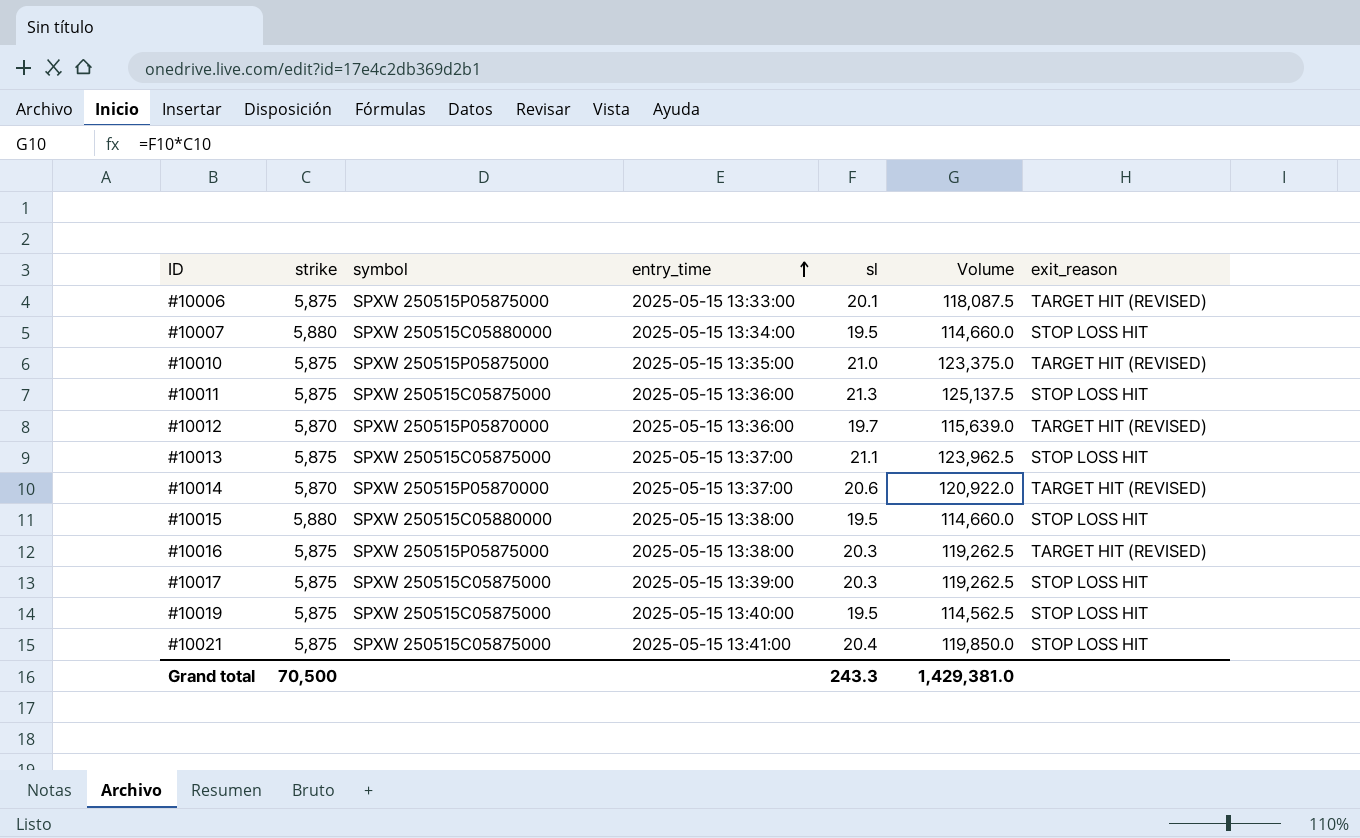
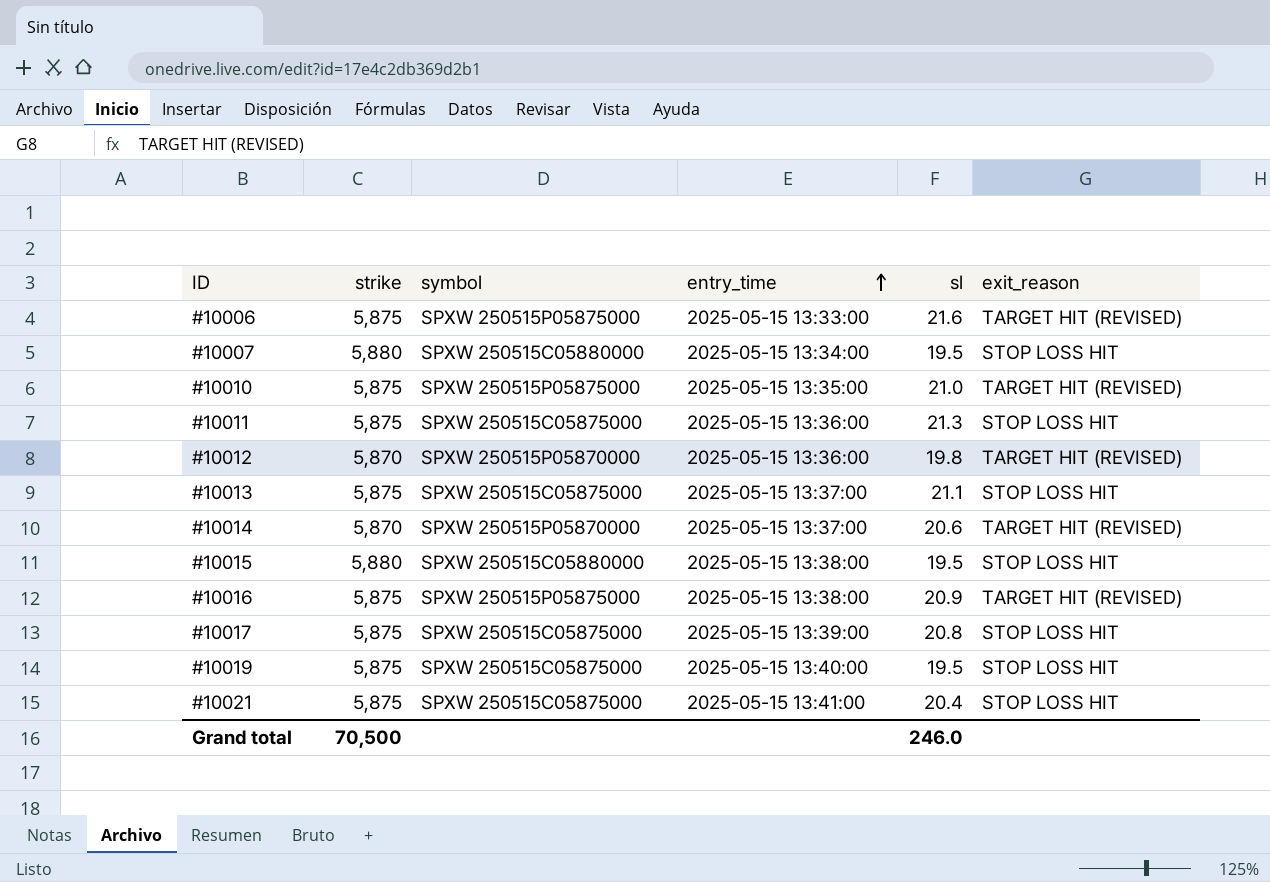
column Volume | formula: [strike] * [sl] -> none
#10006 | sl: 20.1 -> 21.6
#10012 | sl: 19.7 -> 19.8
#10016 | sl: 20.3 -> 20.9
#10017 | sl: 20.3 -> 20.8
Grand total | sl: 243.3 -> 246.0

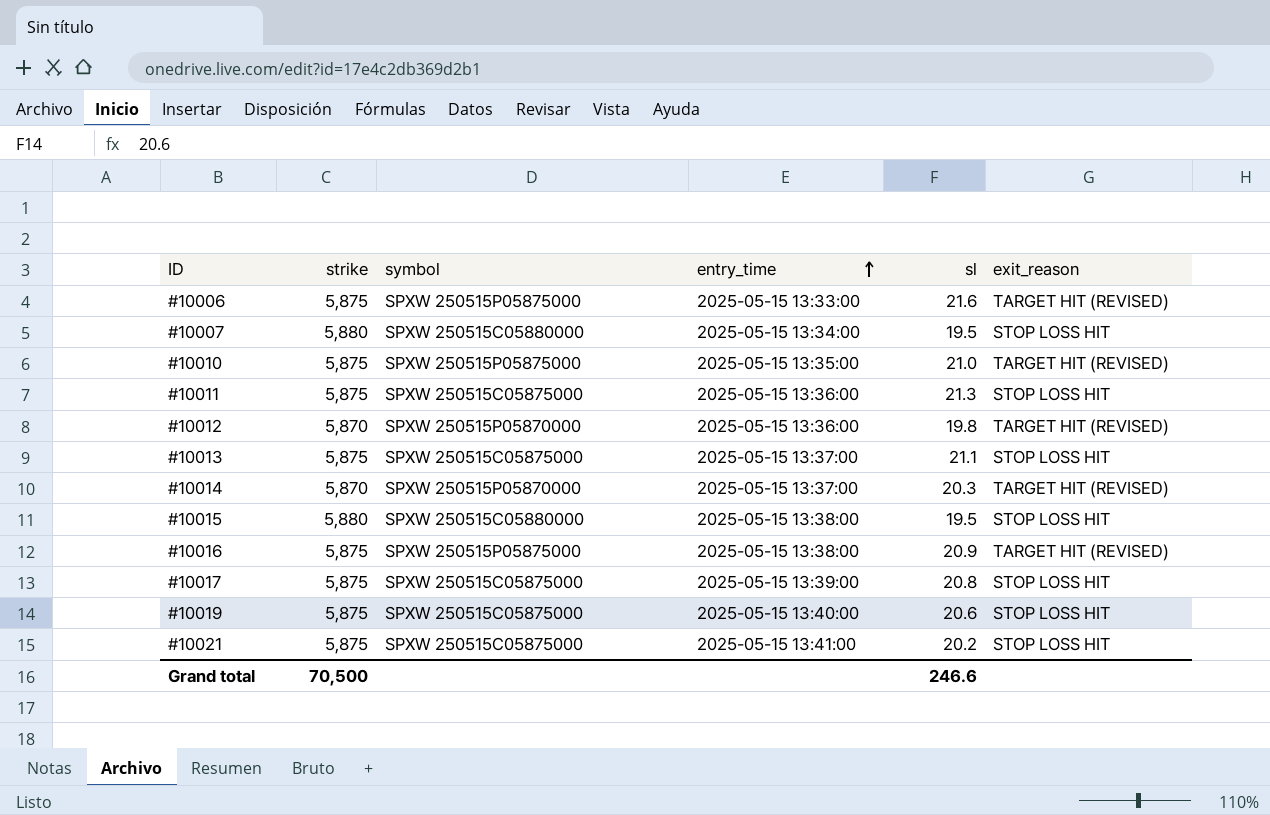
#10014 | sl: 20.6 -> 20.3
#10019 | sl: 19.5 -> 20.6
#10021 | sl: 20.4 -> 20.2
Grand total | sl: 246.0 -> 246.6

